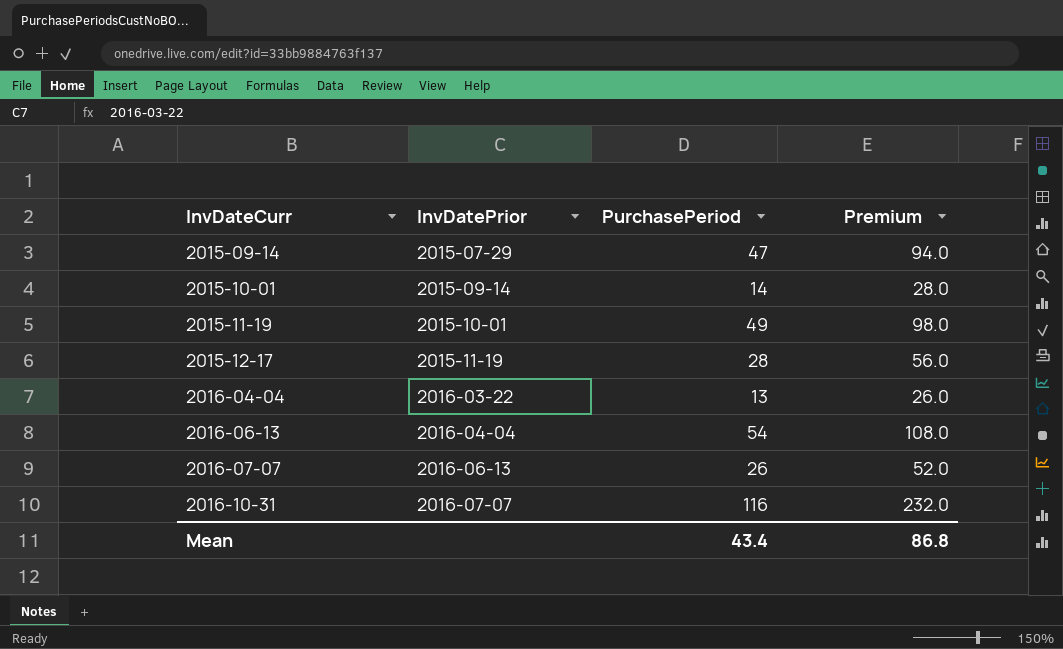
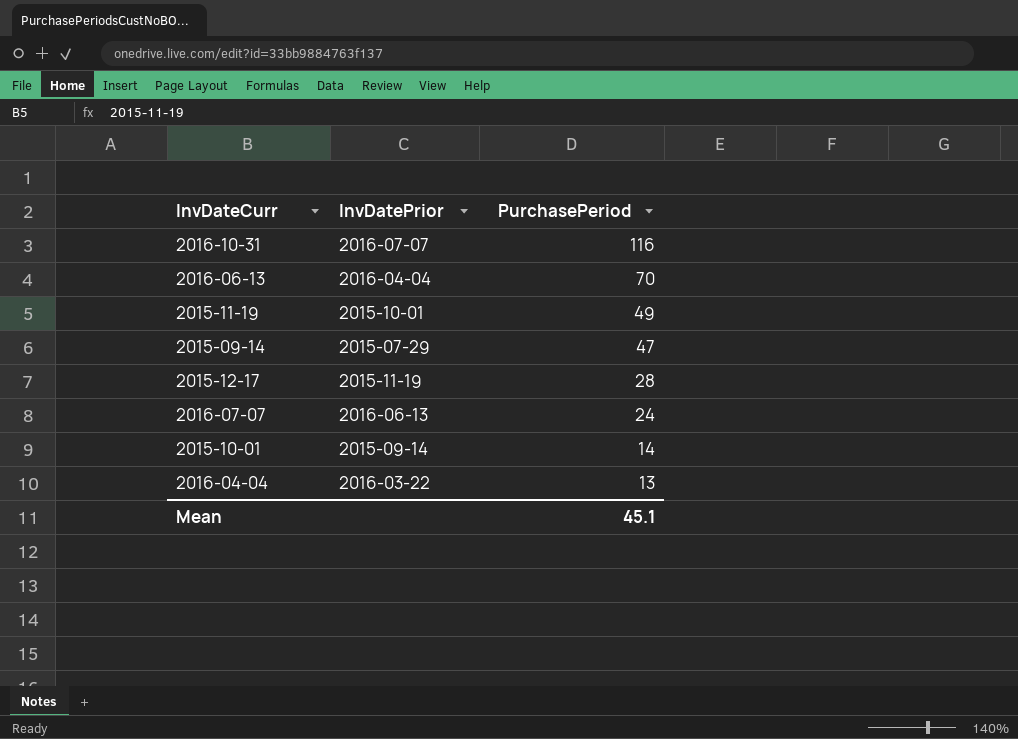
row order: InvDateCurr ascending -> PurchasePeriod descending
column Premium | formula: [PurchasePeriod] * 2 -> none
2016-06-13 | PurchasePeriod: 54 -> 70
2016-07-07 | PurchasePeriod: 26 -> 24
Mean | PurchasePeriod: 43.4 -> 45.1

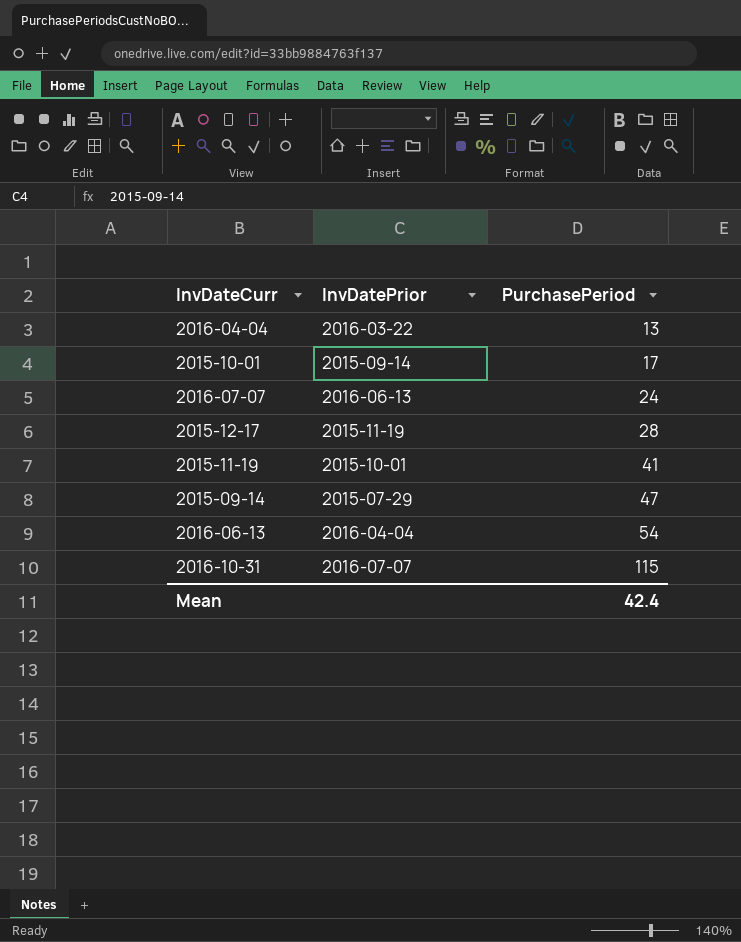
row order: PurchasePeriod descending -> PurchasePeriod ascending
2015-10-01 | PurchasePeriod: 14 -> 17
2015-11-19 | PurchasePeriod: 49 -> 41
2016-06-13 | PurchasePeriod: 70 -> 54
2016-10-31 | PurchasePeriod: 116 -> 115
Mean | PurchasePeriod: 45.1 -> 42.4

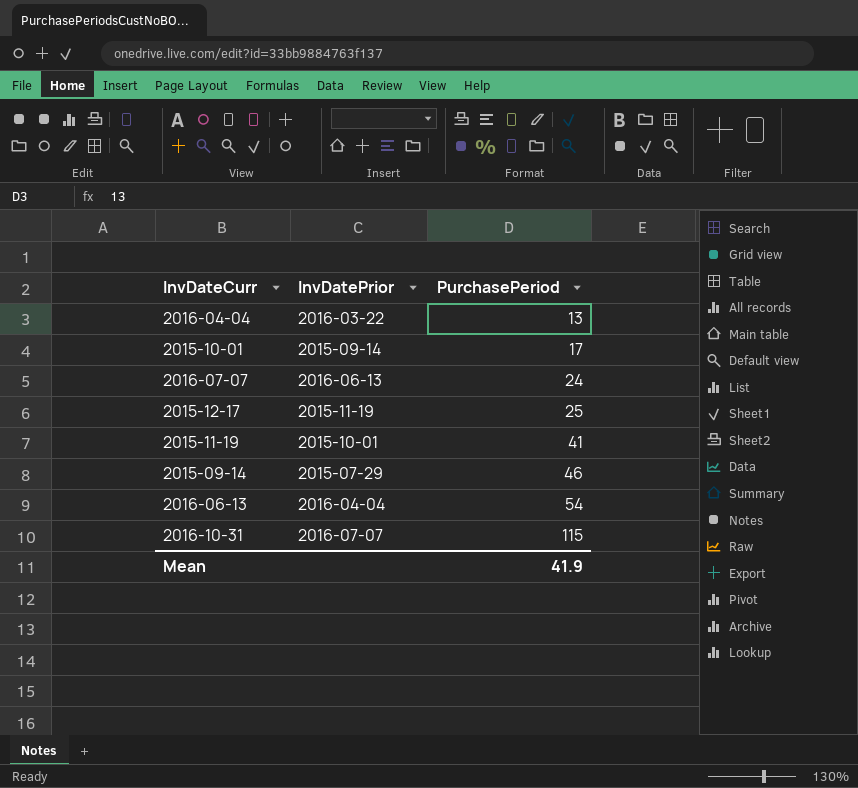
2015-12-17 | PurchasePeriod: 28 -> 25
2015-09-14 | PurchasePeriod: 47 -> 46
Mean | PurchasePeriod: 42.4 -> 41.9

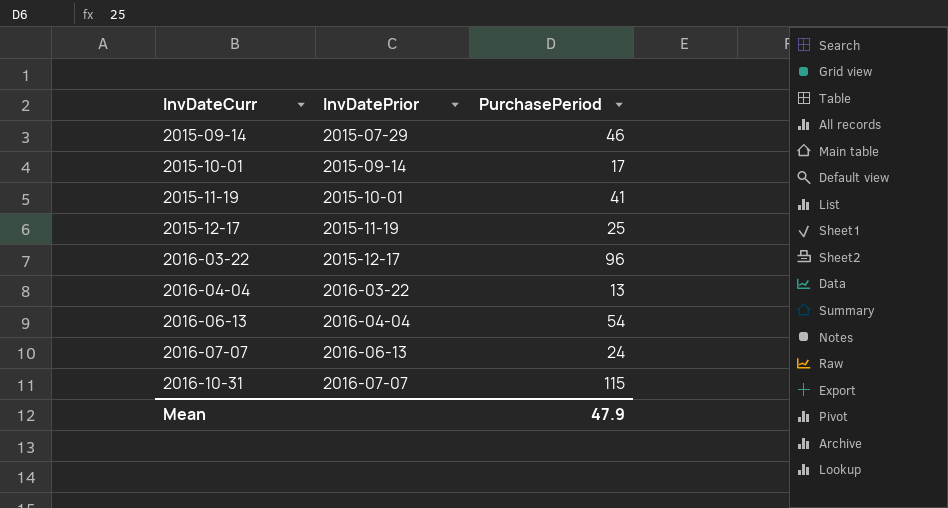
row order: PurchasePeriod ascending -> InvDateCurr ascending
row 2016-03-22: none -> 2015-12-17 | 96
Mean | PurchasePeriod: 41.9 -> 47.9

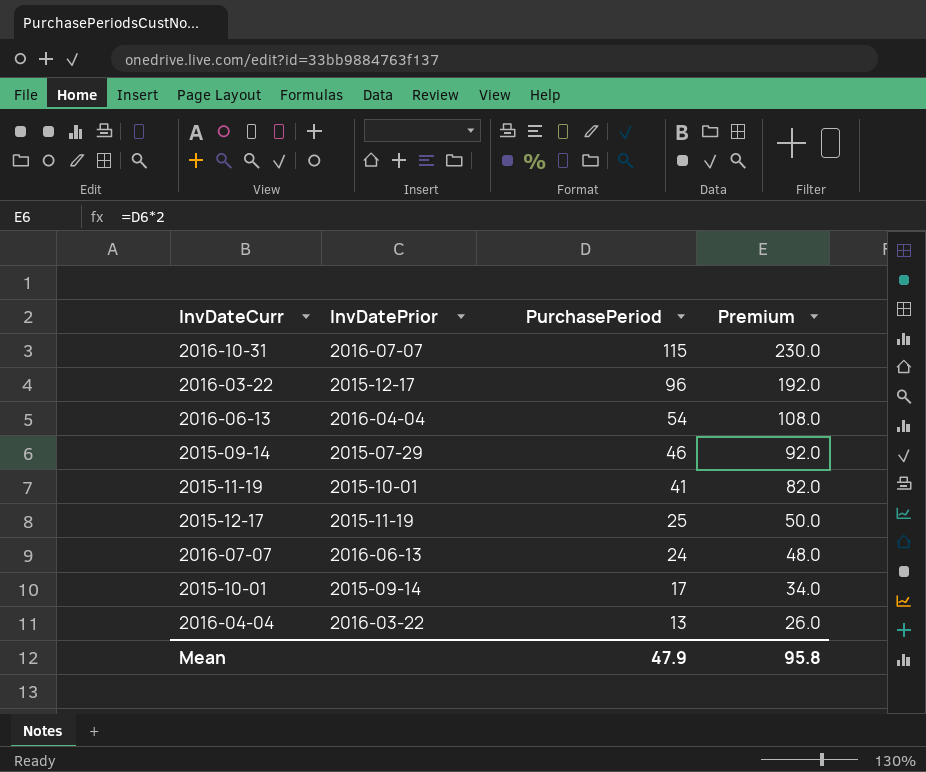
row order: InvDateCurr ascending -> PurchasePeriod descending
column Premium | formula: none -> [PurchasePeriod] * 2

